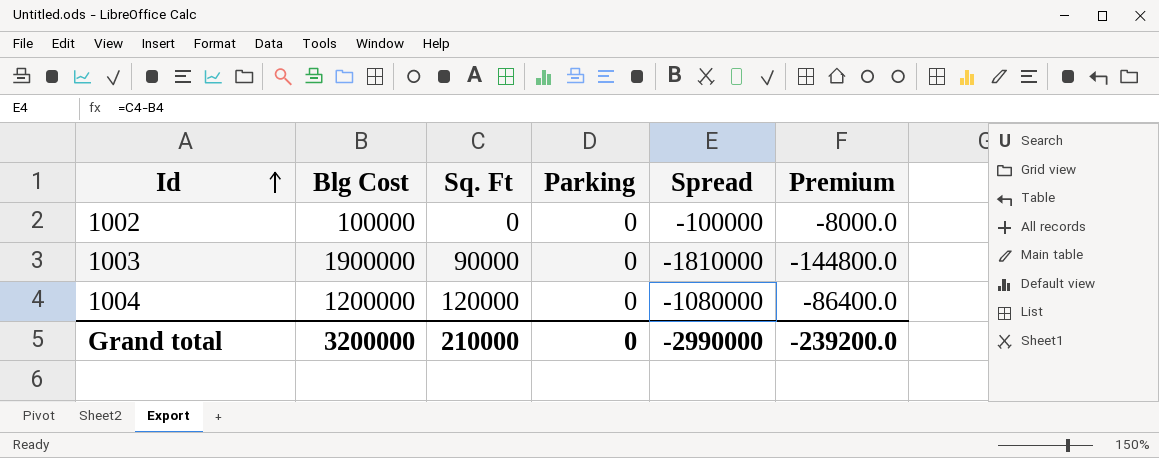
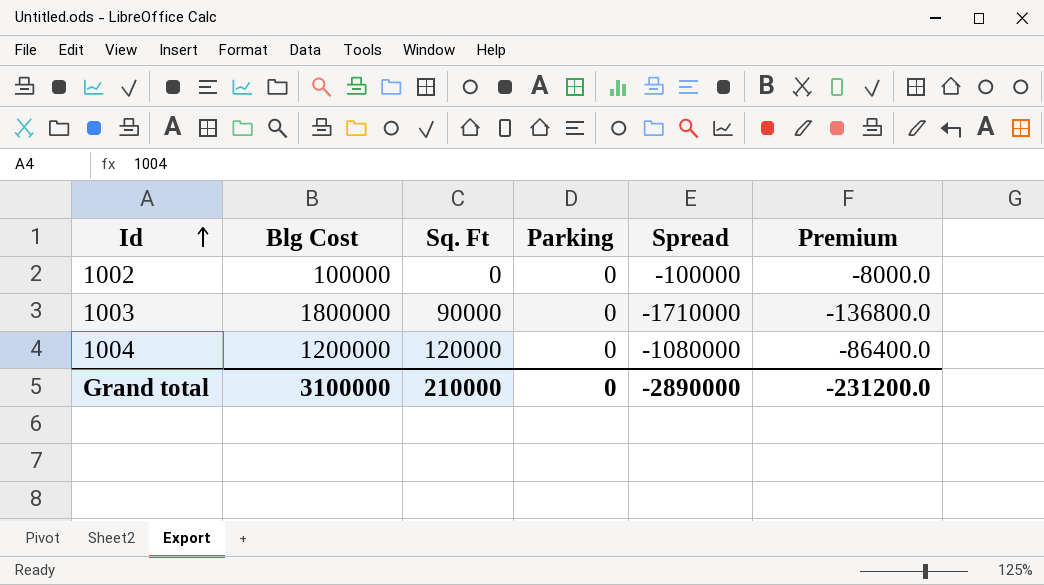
1003 | Blg Cost: 1900000 -> 1800000
1003 | Spread: -1810000 -> -1710000
1003 | Premium: -144800.0 -> -136800.0
Grand total | Blg Cost: 3200000 -> 3100000
Grand total | Spread: -2990000 -> -2890000
Grand total | Premium: -239200.0 -> -231200.0

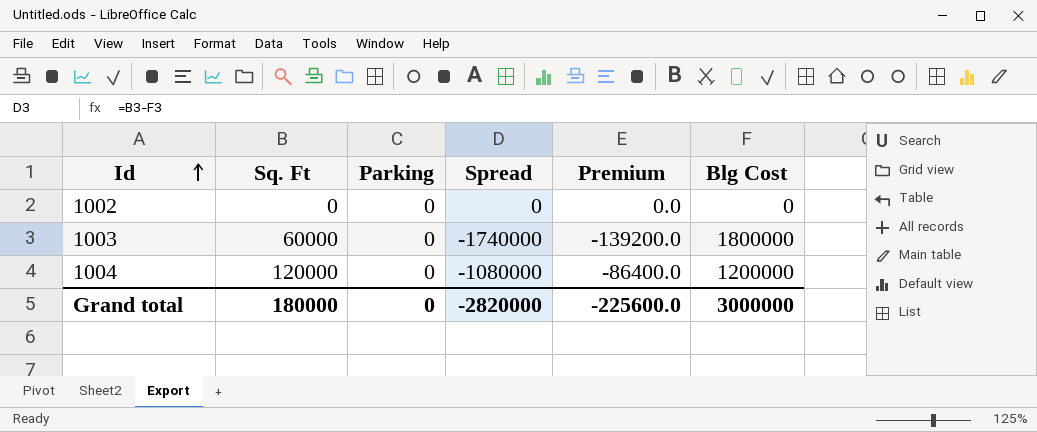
column Blg Cost | position: 2 -> 6
1002 | Spread: -100000 -> 0
1002 | Premium: -8000.0 -> 0.0
1002 | Blg Cost: 100000 -> 0
1003 | Sq. Ft: 90000 -> 60000
1003 | Spread: -1710000 -> -1740000
1003 | Premium: -136800.0 -> -139200.0
Grand total | Sq. Ft: 210000 -> 180000
Grand total | Spread: -2890000 -> -2820000
Grand total | Premium: -231200.0 -> -225600.0
Grand total | Blg Cost: 3100000 -> 3000000

